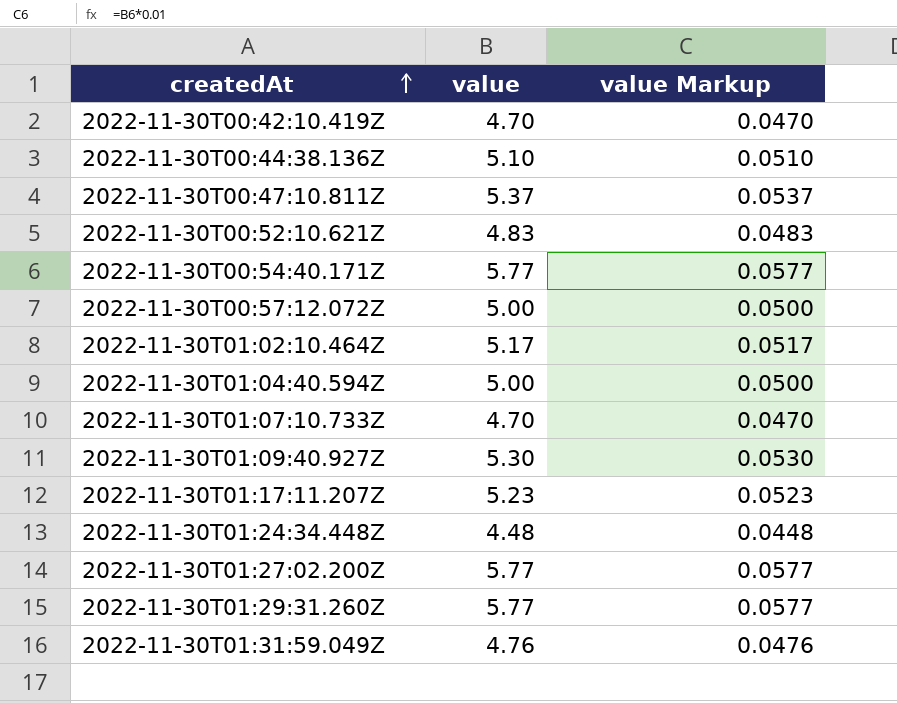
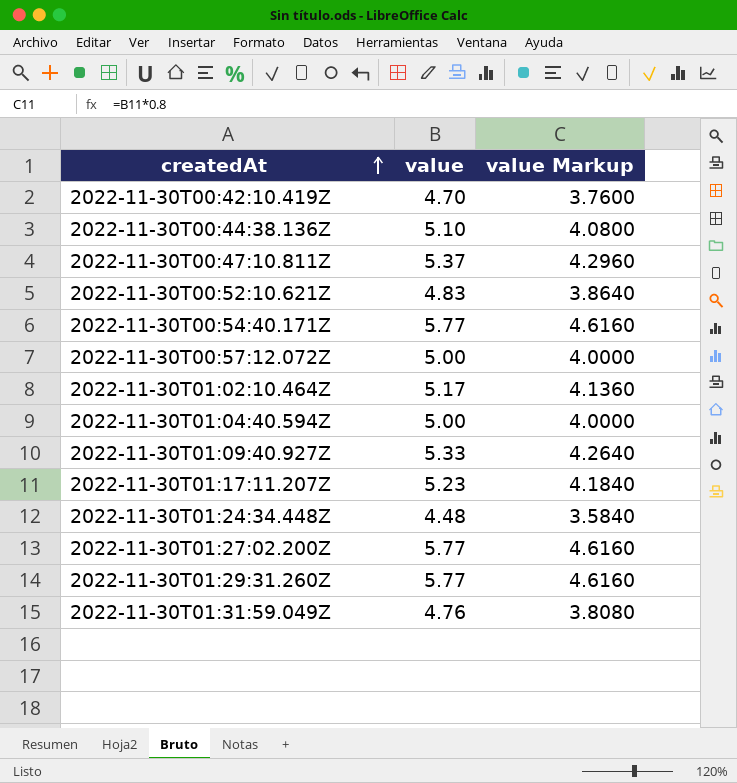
column value Markup | formula: [value] * 0.01 -> [value] * 0.8
row 2022-11-30T01:07:10.733Z: 4.70 | 0.0470 -> none
2022-11-30T01:09:40.927Z | value: 5.30 -> 5.33

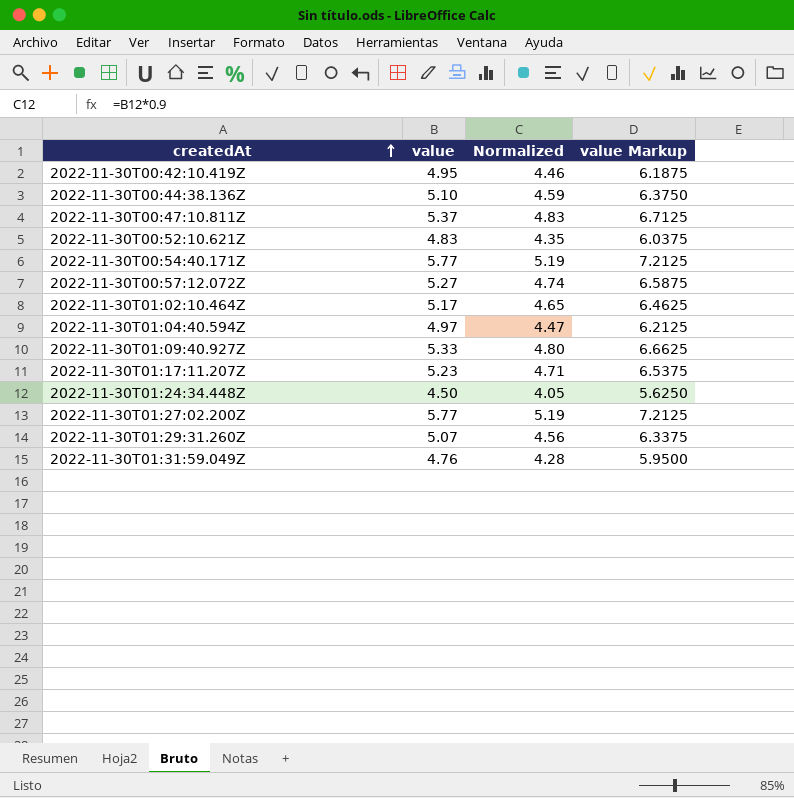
column Normalized | formula: none -> [value] * 0.9
column value Markup | formula: [value] * 0.8 -> [value] * 1.25
2022-11-30T00:42:10.419Z | value: 4.70 -> 4.95
2022-11-30T00:57:12.072Z | value: 5.00 -> 5.27
2022-11-30T01:04:40.594Z | value: 5.00 -> 4.97
2022-11-30T01:24:34.448Z | value: 4.48 -> 4.50
2022-11-30T01:29:31.260Z | value: 5.77 -> 5.07

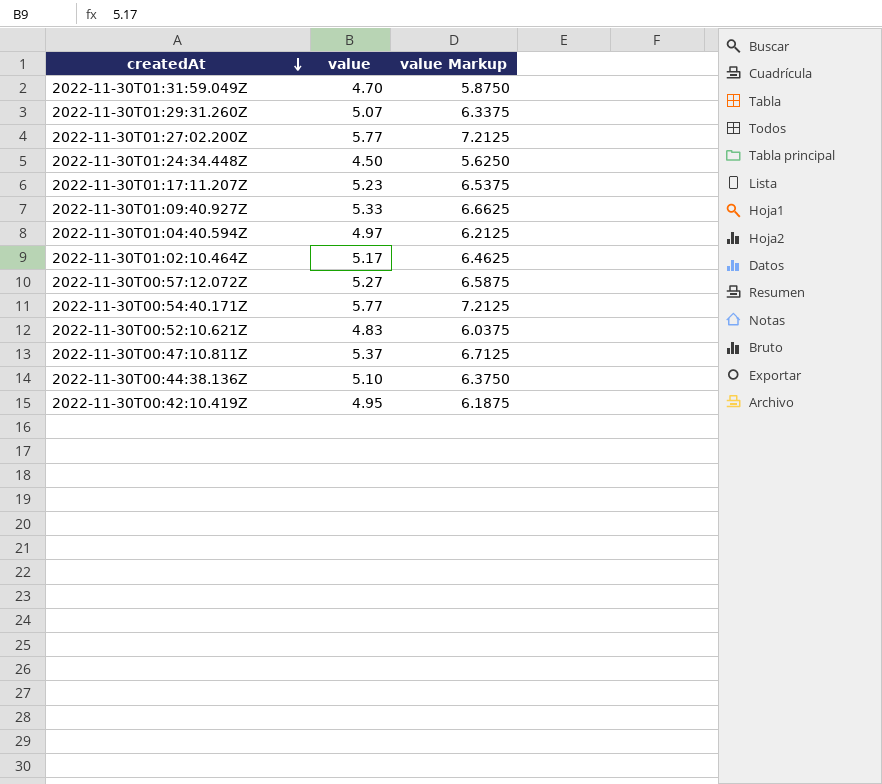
row order: createdAt ascending -> createdAt descending
column Normalized | formula: [value] * 0.9 -> none
2022-11-30T01:31:59.049Z | value: 4.76 -> 4.70
2022-11-30T01:31:59.049Z | value Markup: 5.9500 -> 5.8750

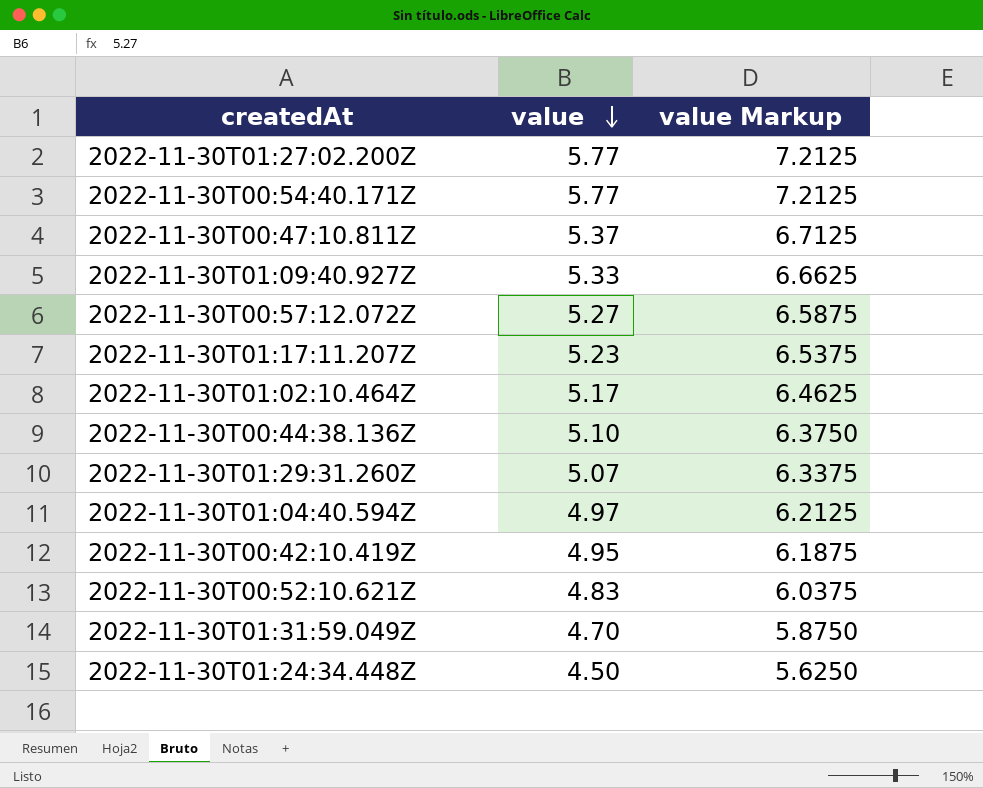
row order: createdAt descending -> value descending

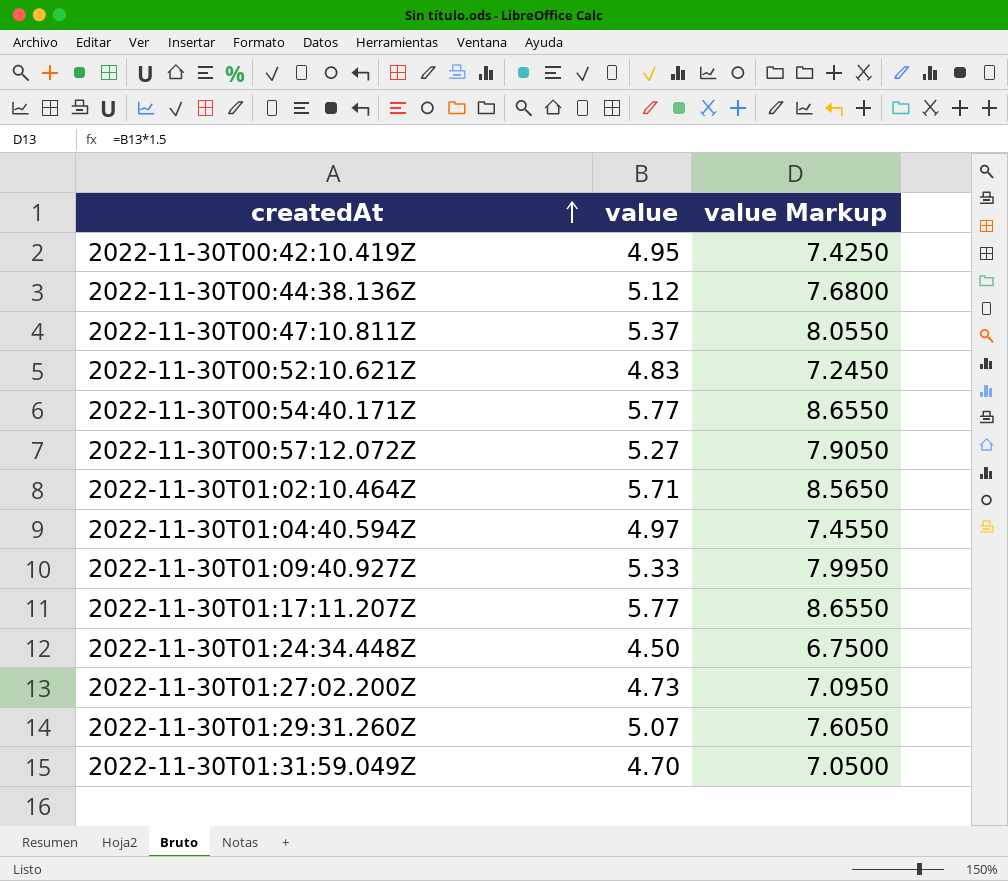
row order: value descending -> createdAt ascending
column value Markup | formula: [value] * 1.25 -> [value] * 1.5
2022-11-30T00:44:38.136Z | value: 5.10 -> 5.12
2022-11-30T01:02:10.464Z | value: 5.17 -> 5.71
2022-11-30T01:17:11.207Z | value: 5.23 -> 5.77
2022-11-30T01:27:02.200Z | value: 5.77 -> 4.73

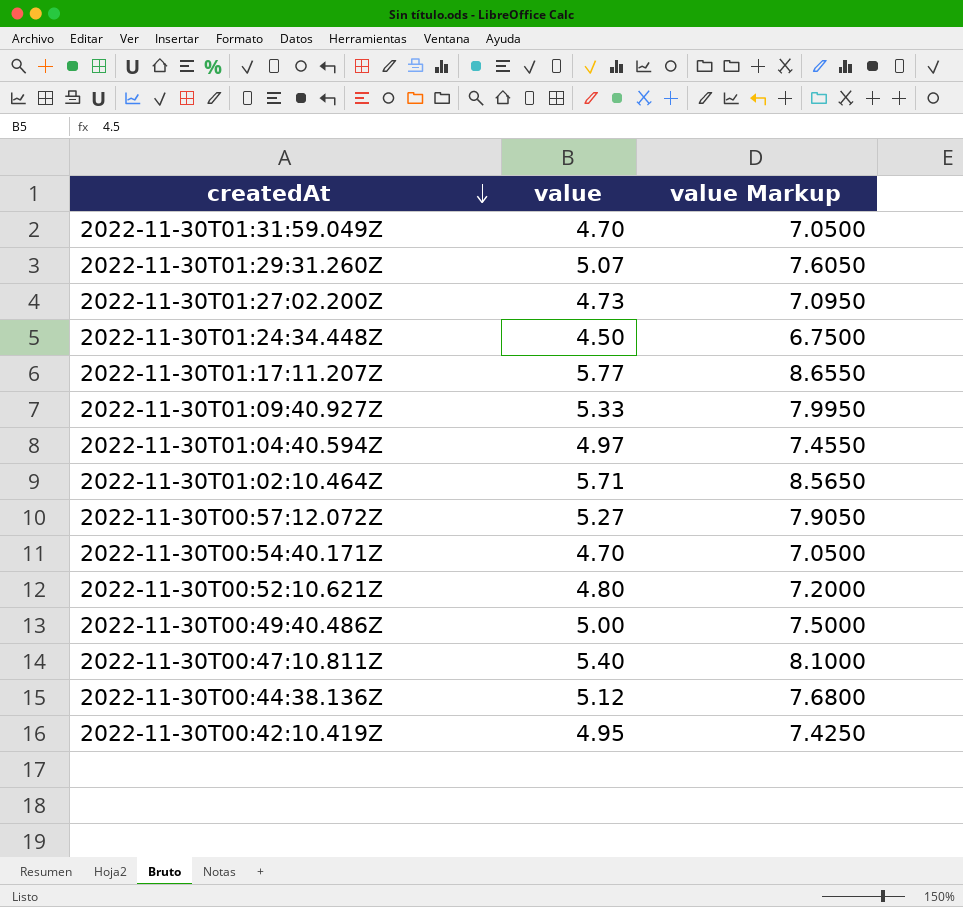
row order: createdAt ascending -> createdAt descending
2022-11-30T00:54:40.171Z | value: 5.77 -> 4.70
2022-11-30T00:54:40.171Z | value Markup: 8.6550 -> 7.0500
2022-11-30T00:52:10.621Z | value: 4.83 -> 4.80
2022-11-30T00:52:10.621Z | value Markup: 7.2450 -> 7.2000
row 2022-11-30T00:49:40.486Z: none -> 5.00 | 7.5000
2022-11-30T00:47:10.811Z | value: 5.37 -> 5.40
2022-11-30T00:47:10.811Z | value Markup: 8.0550 -> 8.1000

